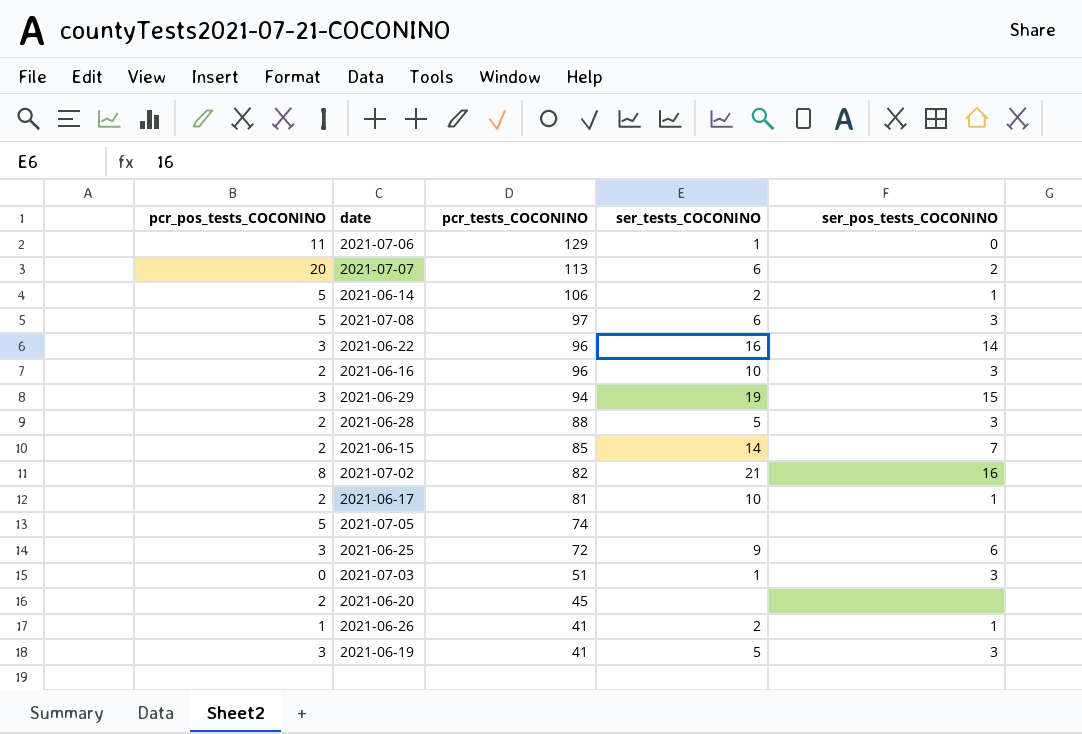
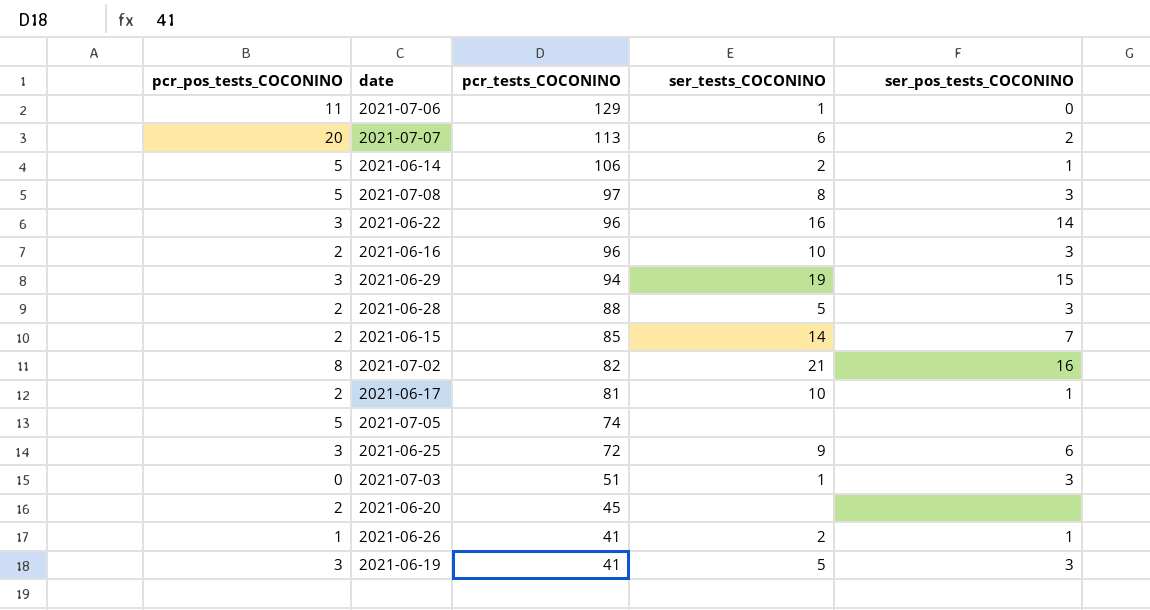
2021-07-08 | ser_tests_COCONINO: 6 -> 8

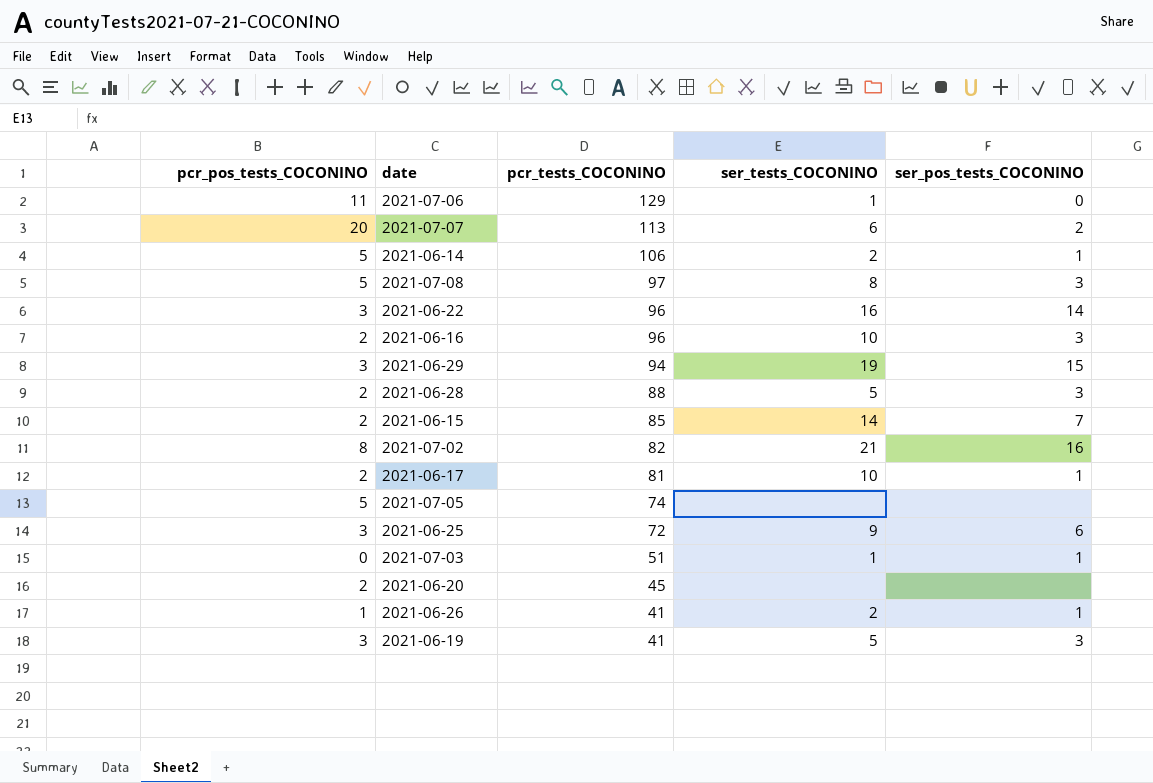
2021-07-03 | ser_pos_tests_COCONINO: 3 -> 1

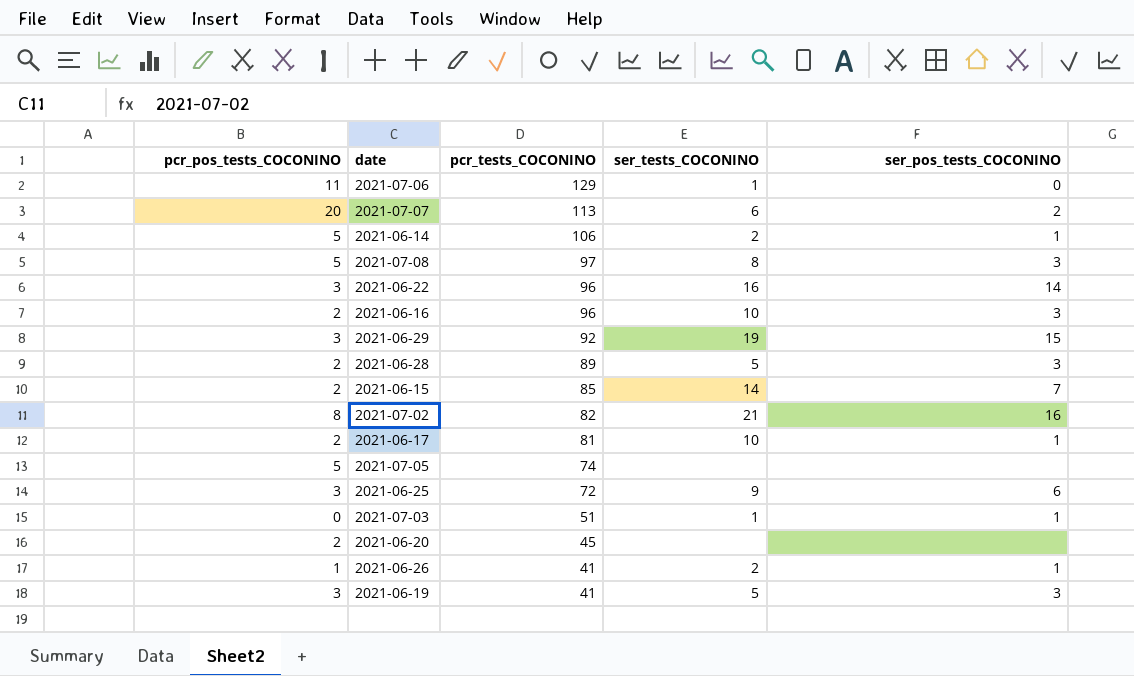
2021-06-29 | pcr_tests_COCONINO: 94 -> 92
2021-06-28 | pcr_tests_COCONINO: 88 -> 89

